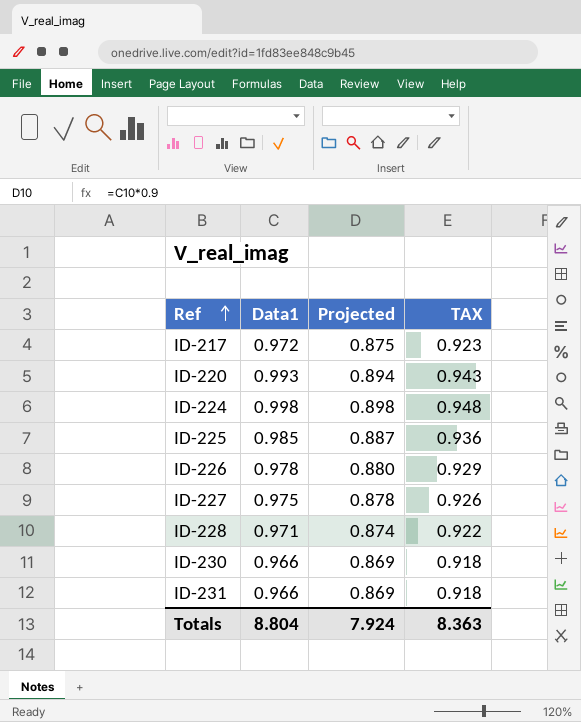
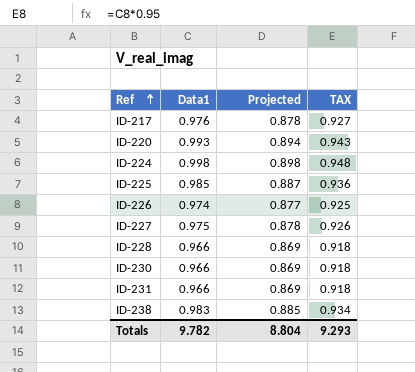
ID-217 | Data1: 0.972 -> 0.976
ID-217 | Projected: 0.875 -> 0.878
ID-217 | TAX: 0.923 -> 0.927
ID-226 | Data1: 0.978 -> 0.974
ID-226 | Projected: 0.880 -> 0.877
ID-226 | TAX: 0.929 -> 0.925
ID-228 | Data1: 0.971 -> 0.966
ID-228 | Projected: 0.874 -> 0.869
ID-228 | TAX: 0.922 -> 0.918
row ID-238: none -> 0.983 | 0.885 | 0.934
Totals | Data1: 8.804 -> 9.782
Totals | Projected: 7.924 -> 8.804
Totals | TAX: 8.363 -> 9.293

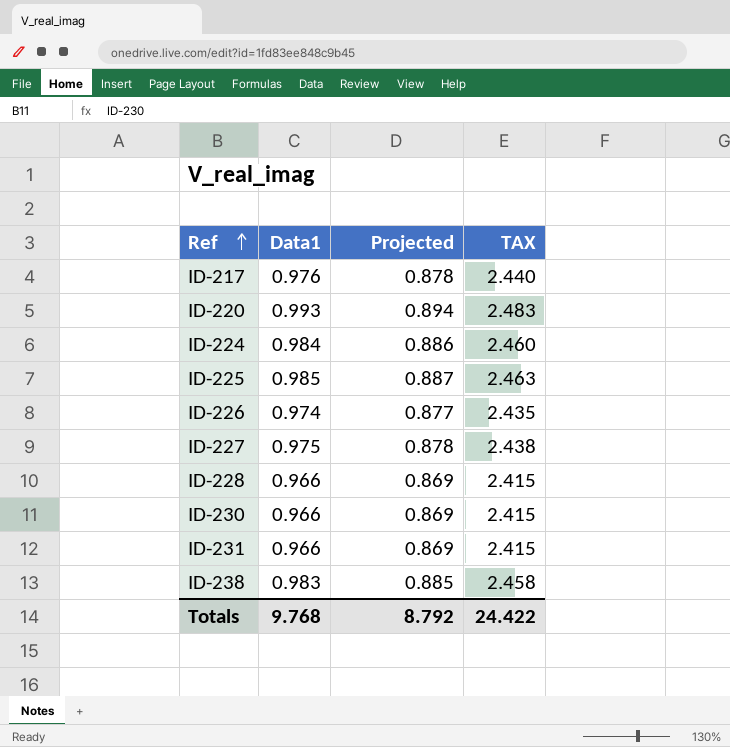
column TAX | formula: [Data1] * 0.95 -> [Data1] * 2.5
ID-224 | Data1: 0.998 -> 0.984
ID-224 | Projected: 0.898 -> 0.886
Totals | Data1: 9.782 -> 9.768
Totals | Projected: 8.804 -> 8.792
Totals | TAX: 9.293 -> 24.422

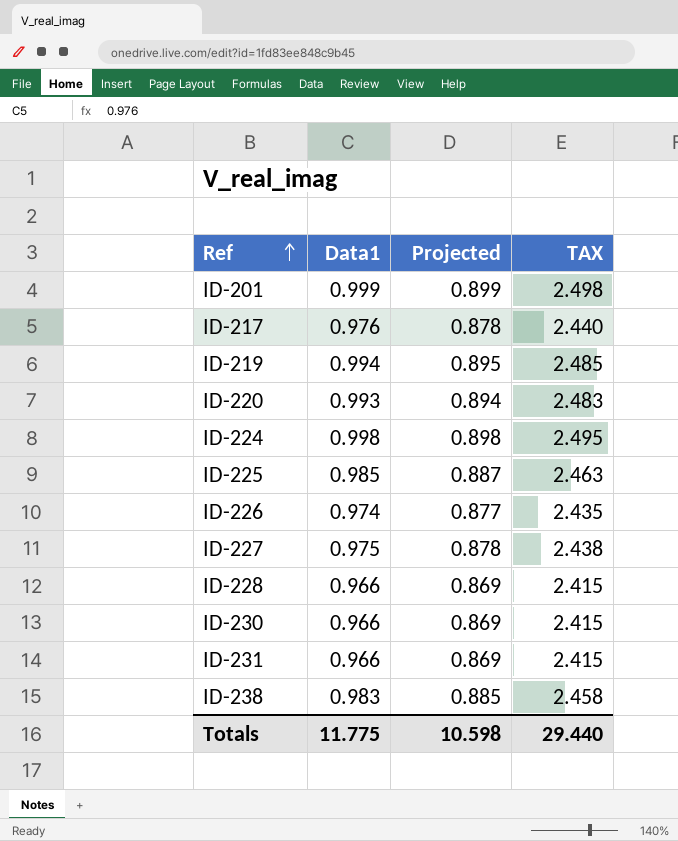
row ID-201: none -> 0.999 | 0.899 | 2.498
row ID-219: none -> 0.994 | 0.895 | 2.485
ID-224 | Data1: 0.984 -> 0.998
ID-224 | Projected: 0.886 -> 0.898
ID-224 | TAX: 2.460 -> 2.495
Totals | Data1: 9.768 -> 11.775
Totals | Projected: 8.792 -> 10.598
Totals | TAX: 24.422 -> 29.440

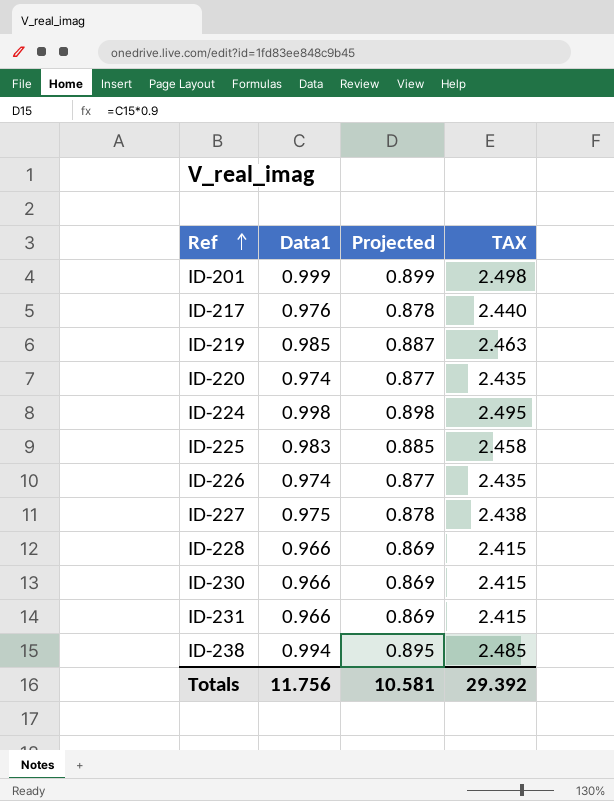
ID-219 | Data1: 0.994 -> 0.985
ID-219 | Projected: 0.895 -> 0.887
ID-219 | TAX: 2.485 -> 2.463
ID-220 | Data1: 0.993 -> 0.974
ID-220 | Projected: 0.894 -> 0.877
ID-220 | TAX: 2.483 -> 2.435
ID-225 | Data1: 0.985 -> 0.983
ID-225 | Projected: 0.887 -> 0.885
ID-225 | TAX: 2.463 -> 2.458
ID-238 | Data1: 0.983 -> 0.994
ID-238 | Projected: 0.885 -> 0.895
ID-238 | TAX: 2.458 -> 2.485
Totals | Data1: 11.775 -> 11.756
Totals | Projected: 10.598 -> 10.581
Totals | TAX: 29.440 -> 29.392

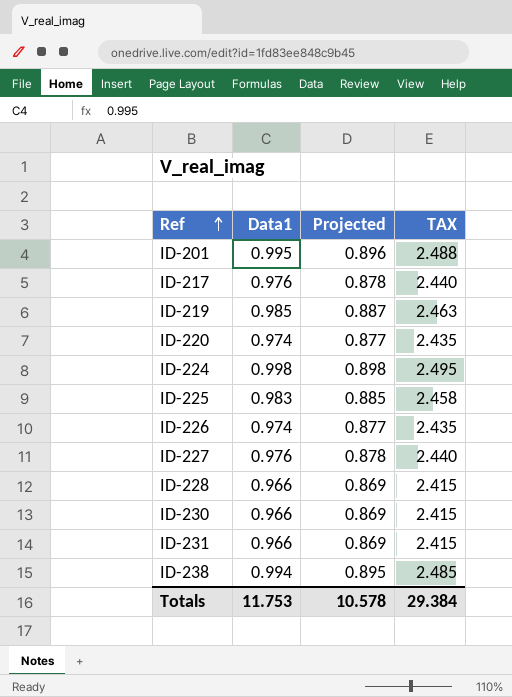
ID-201 | Data1: 0.999 -> 0.995
ID-201 | Projected: 0.899 -> 0.896
ID-201 | TAX: 2.498 -> 2.488
ID-227 | Data1: 0.975 -> 0.976
ID-227 | TAX: 2.438 -> 2.440
Totals | Data1: 11.756 -> 11.753
Totals | Projected: 10.581 -> 10.578
Totals | TAX: 29.392 -> 29.384

